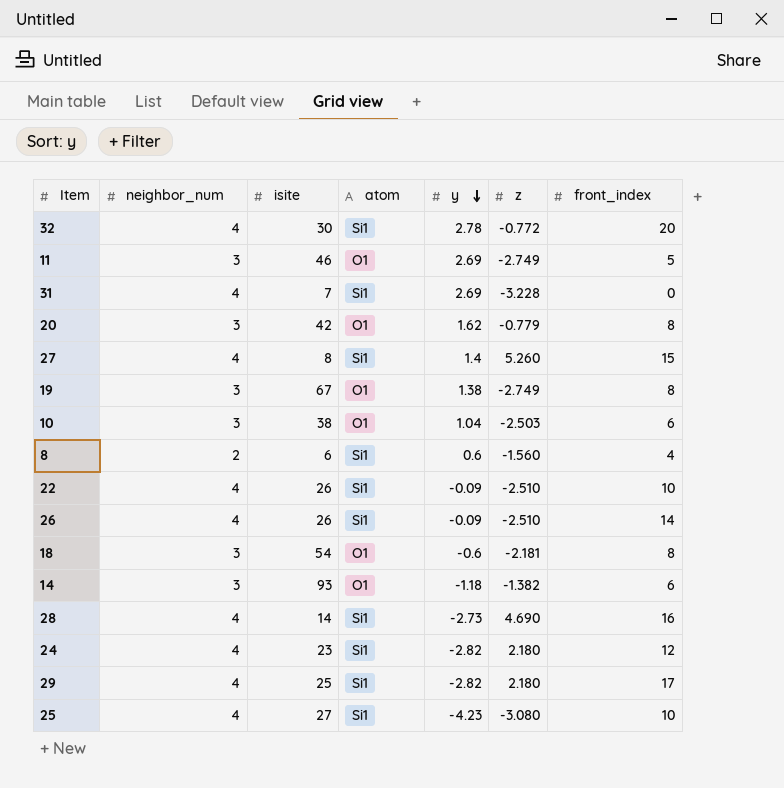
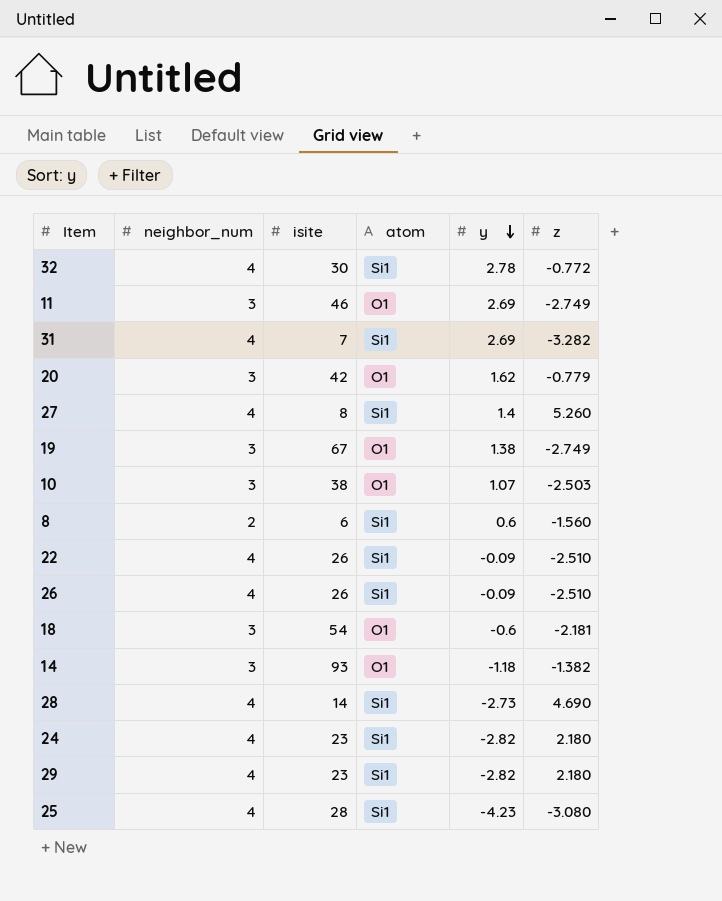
column front_index | position: 7 -> none
31 | z: -3.228 -> -3.282
10 | y: 1.04 -> 1.07
29 | isite: 25 -> 23
25 | isite: 27 -> 28

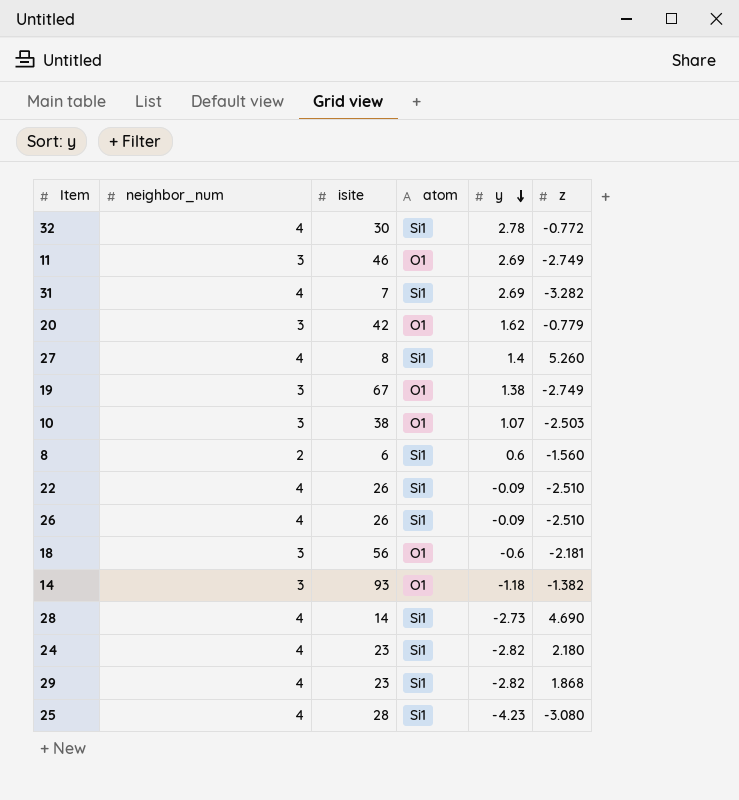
18 | isite: 54 -> 56
29 | z: 2.180 -> 1.868

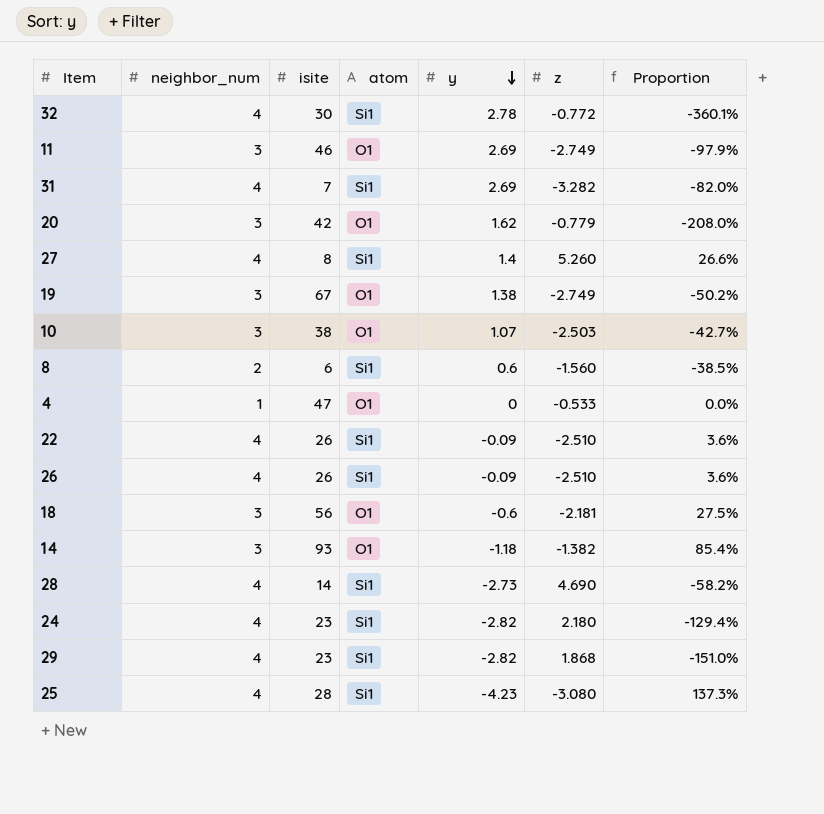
column Proportion | formula: none -> [y] / [z]
row 4: none -> 1 | 47 | O1 | 0 | -0.533 | 0.0%

